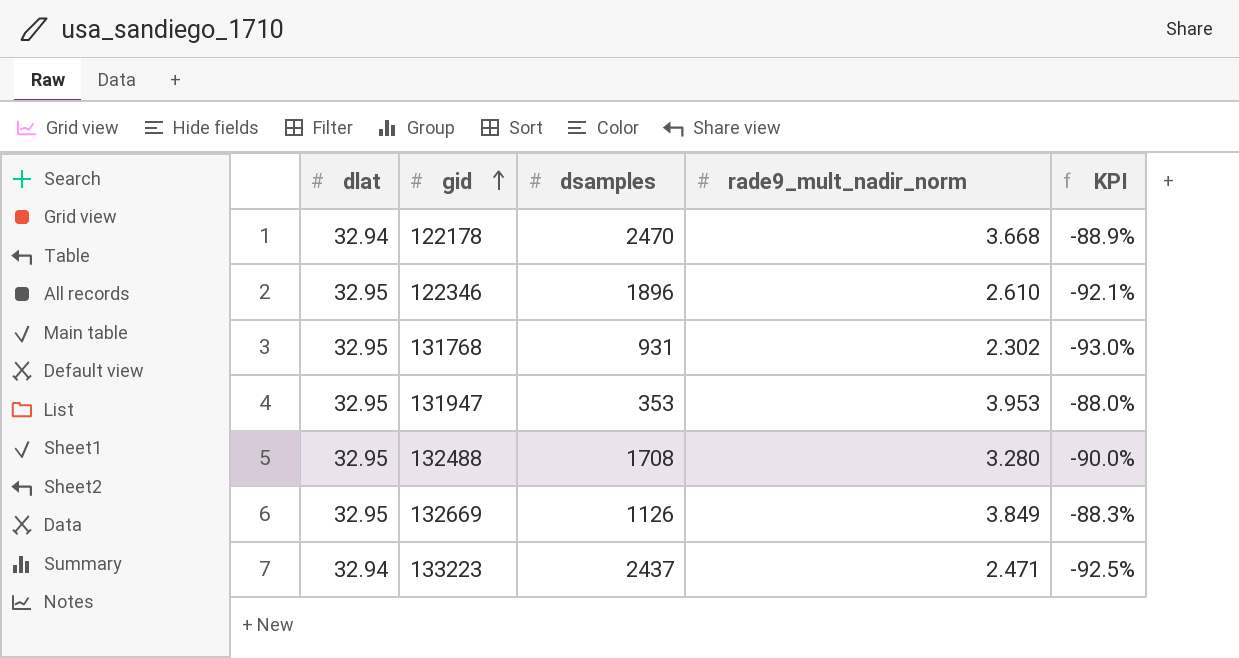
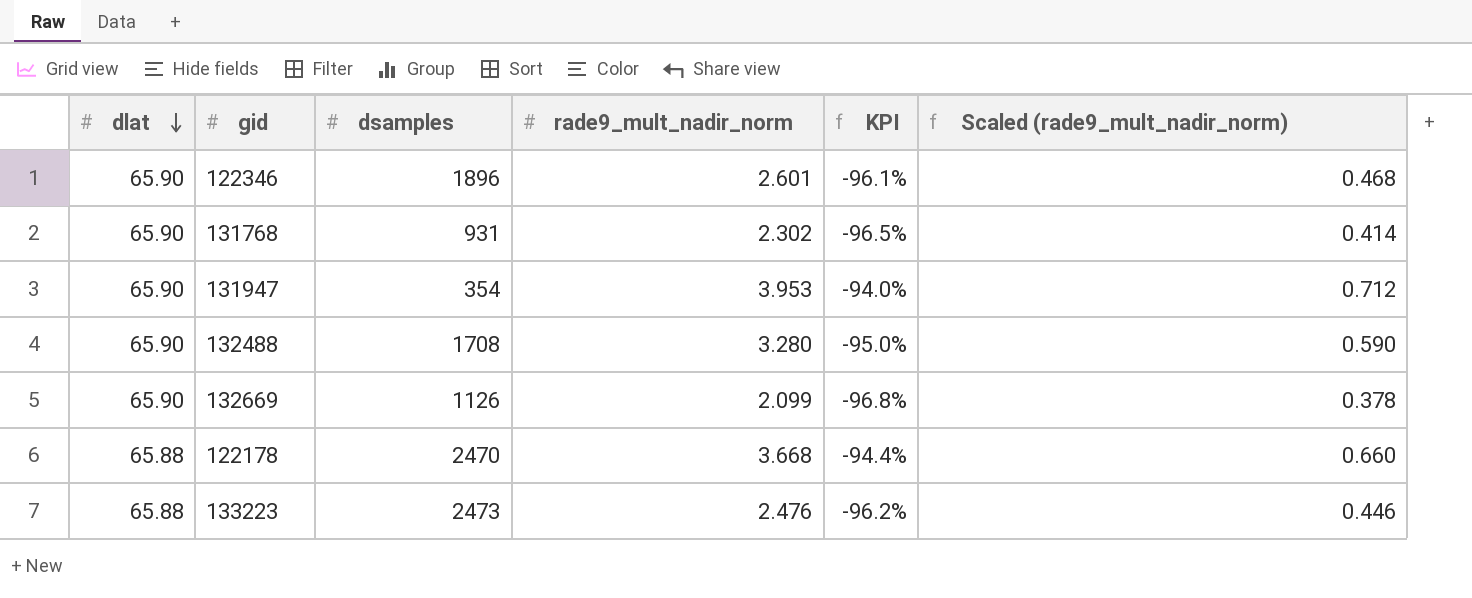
row order: gid ascending -> dlat descending
column Scaled (rade9_mult_nadir_norm) | formula: none -> [rade9_mult_nadir_norm] * 0.18
122346 | dlat: 32.95 -> 65.90
122346 | rade9_mult_nadir_norm: 2.610 -> 2.601
122346 | KPI: -92.1% -> -96.1%
131768 | dlat: 32.95 -> 65.90
131768 | KPI: -93.0% -> -96.5%
131947 | dlat: 32.95 -> 65.90
131947 | dsamples: 353 -> 354
131947 | KPI: -88.0% -> -94.0%
132488 | dlat: 32.95 -> 65.90
132488 | KPI: -90.0% -> -95.0%
132669 | dlat: 32.95 -> 65.90
132669 | rade9_mult_nadir_norm: 3.849 -> 2.099
132669 | KPI: -88.3% -> -96.8%
122178 | dlat: 32.94 -> 65.88
122178 | KPI: -88.9% -> -94.4%
133223 | dlat: 32.94 -> 65.88
133223 | dsamples: 2437 -> 2473
133223 | rade9_mult_nadir_norm: 2.471 -> 2.476
133223 | KPI: -92.5% -> -96.2%

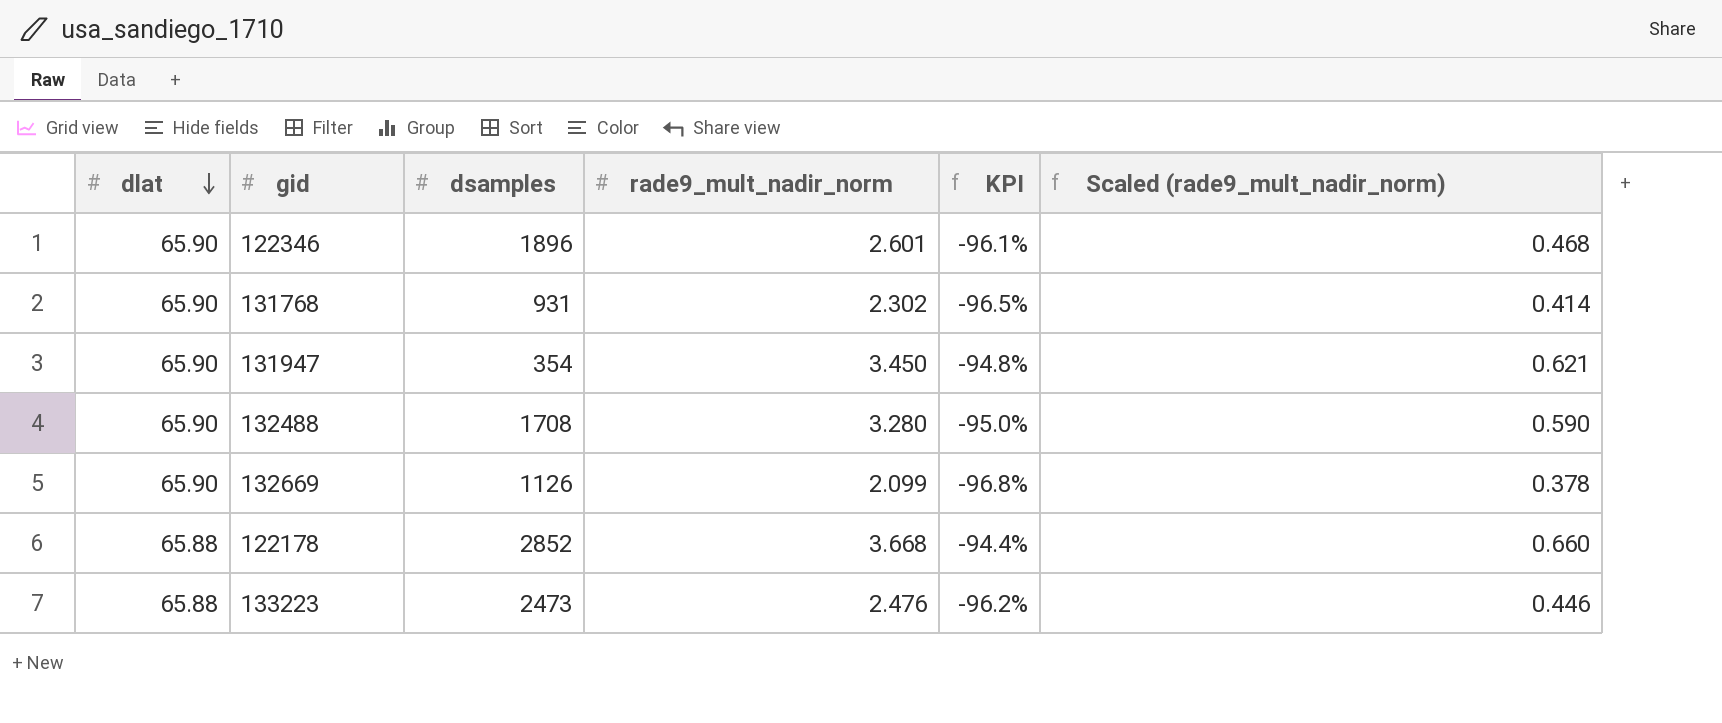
131947 | rade9_mult_nadir_norm: 3.953 -> 3.450
131947 | KPI: -94.0% -> -94.8%
131947 | Scaled (rade9_mult_nadir_norm): 0.712 -> 0.621
122178 | dsamples: 2470 -> 2852

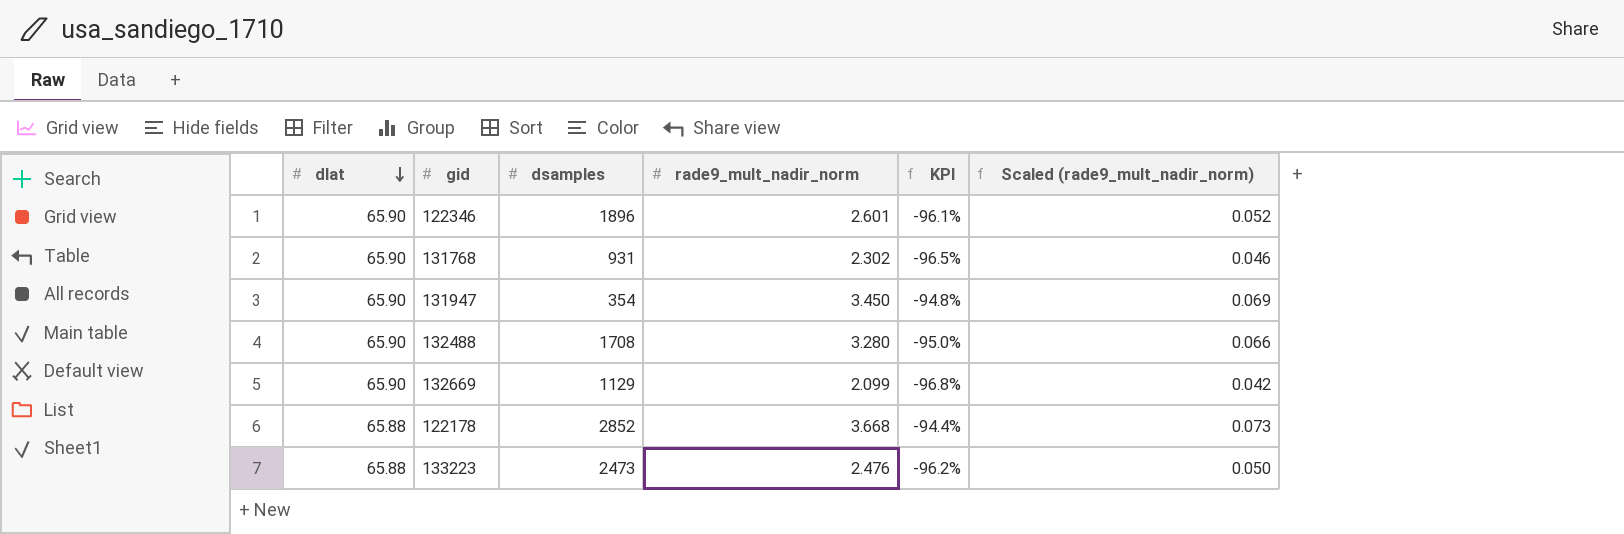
column Scaled (rade9_mult_nadir_norm) | formula: [rade9_mult_nadir_norm] * 0.18 -> [rade9_mult_nadir_norm] * 0.02
132669 | dsamples: 1126 -> 1129

